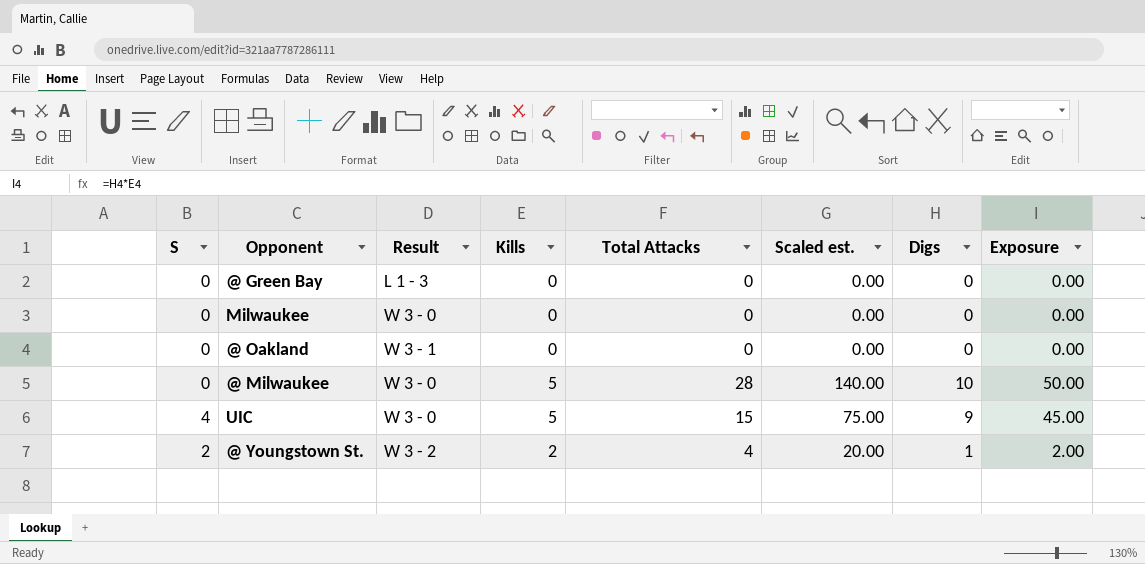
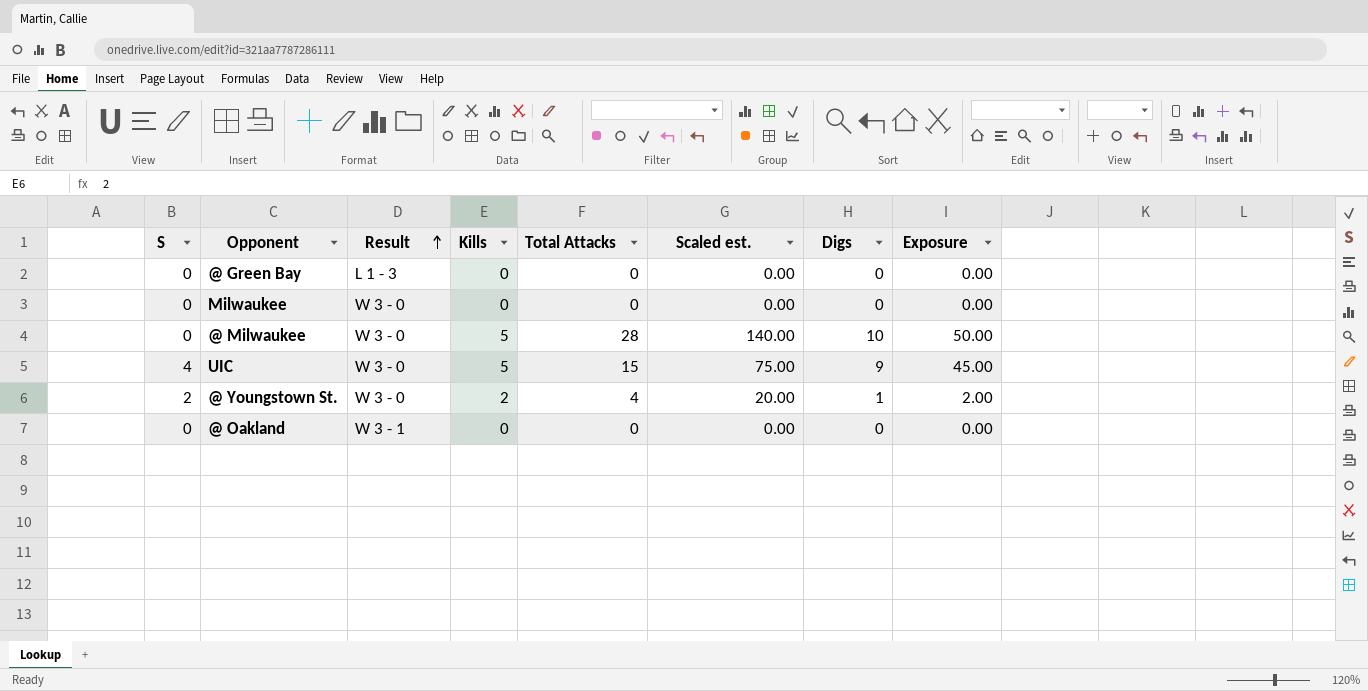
row order: none -> Result ascending
@ Youngstown St. | Result: W 3 - 2 -> W 3 - 0

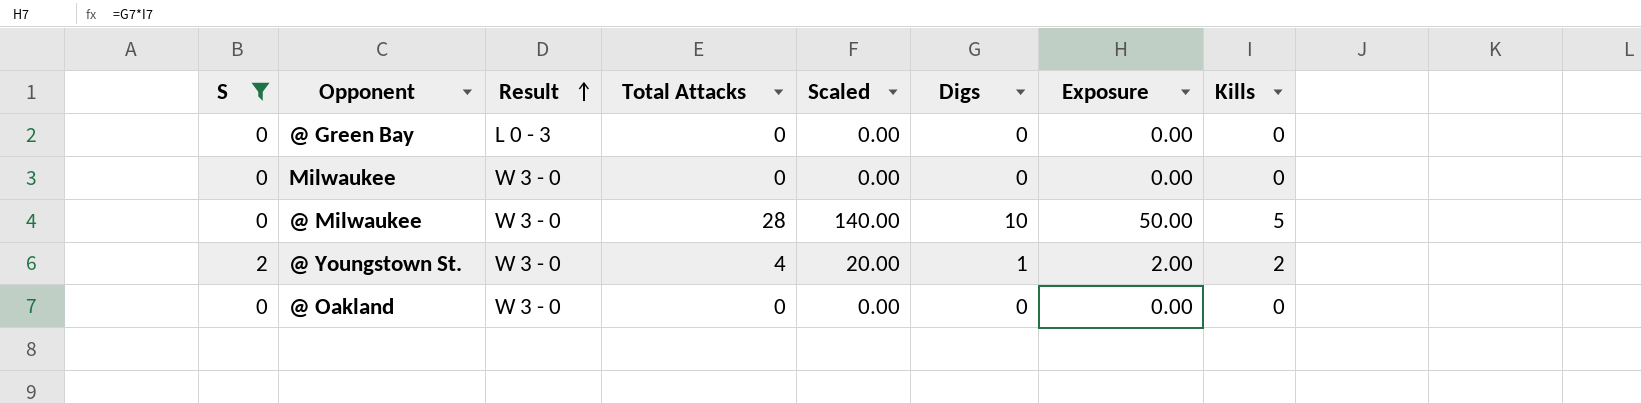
filter: none -> S != 4
column name: Scaled est. -> Scaled
column Kills | position: 4 -> 8
@ Green Bay | Result: L 1 - 3 -> L 0 - 3
@ Oakland | Result: W 3 - 1 -> W 3 - 0

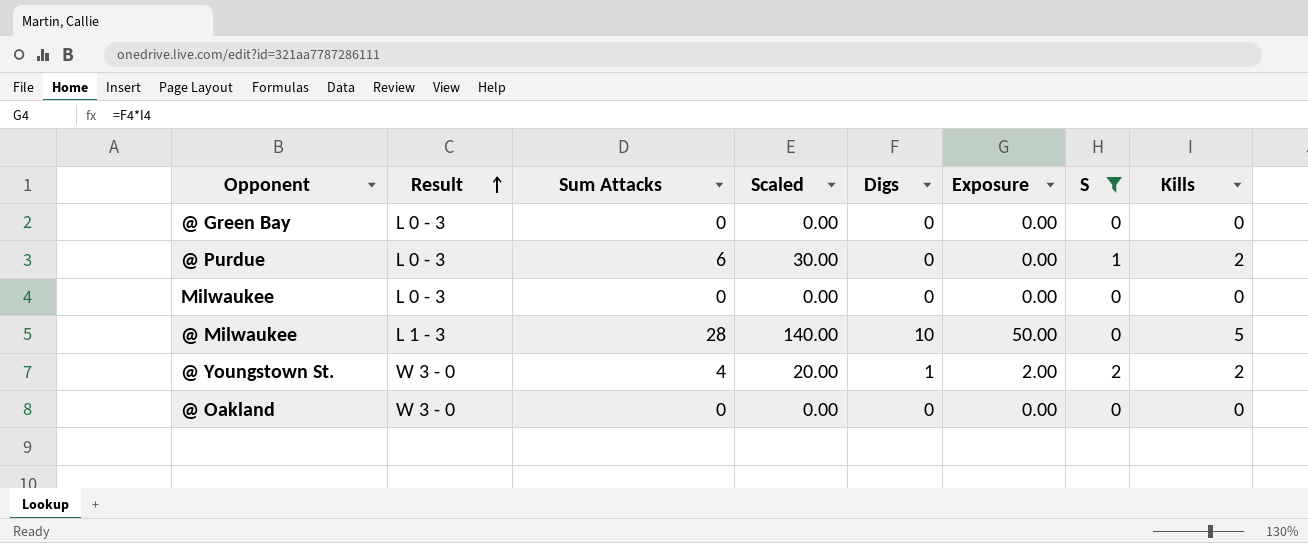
column name: Total Attacks -> Sum Attacks
column S | position: 1 -> 7
row @ Purdue: none -> L 0 - 3 | 6 | 30.00 | 0 | 0.00 | 1 | 2
Milwaukee | Result: W 3 - 0 -> L 0 - 3
@ Milwaukee | Result: W 3 - 0 -> L 1 - 3

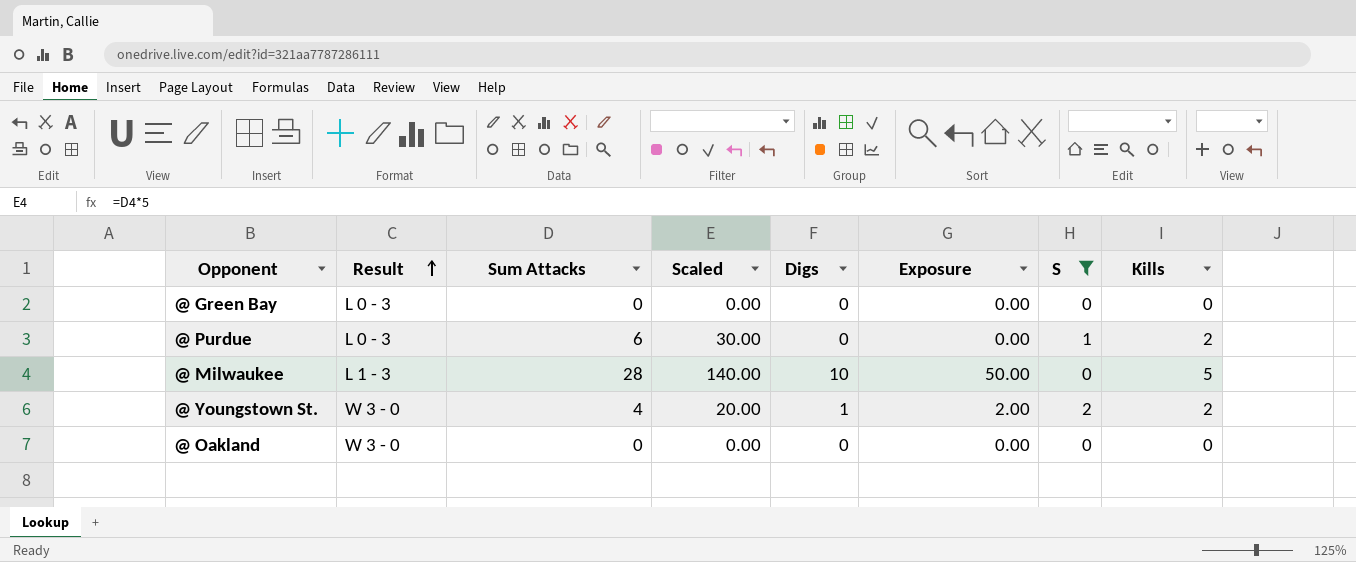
row Milwaukee: L 0 - 3 | 0 | 0.00 | 0 | 0.00 | 0 | 0 -> none

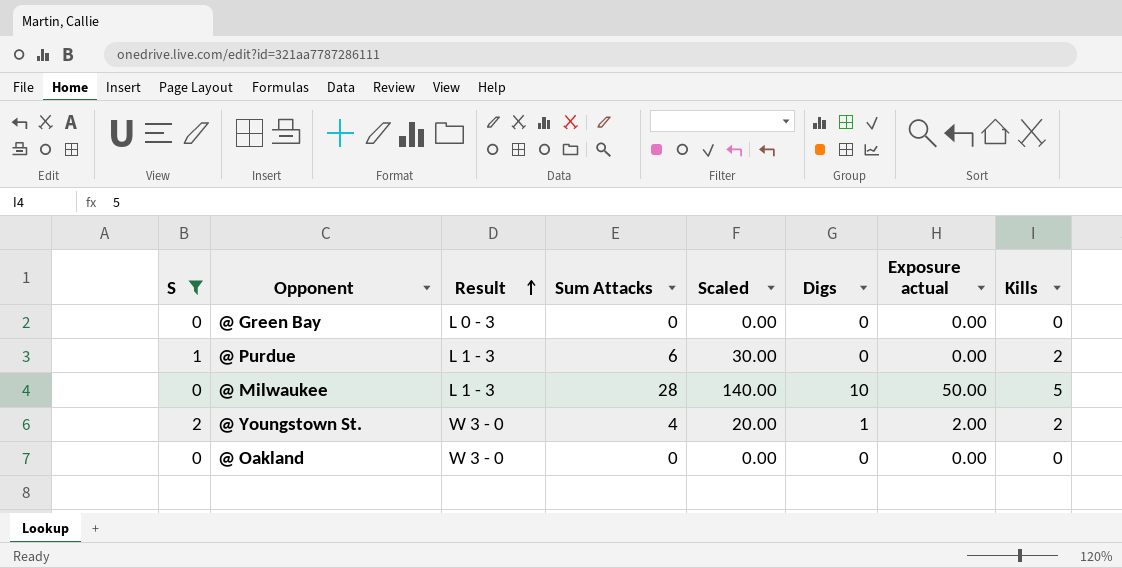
column S | position: 7 -> 1
column name: Exposure -> Exposure actual
@ Purdue | Result: L 0 - 3 -> L 1 - 3

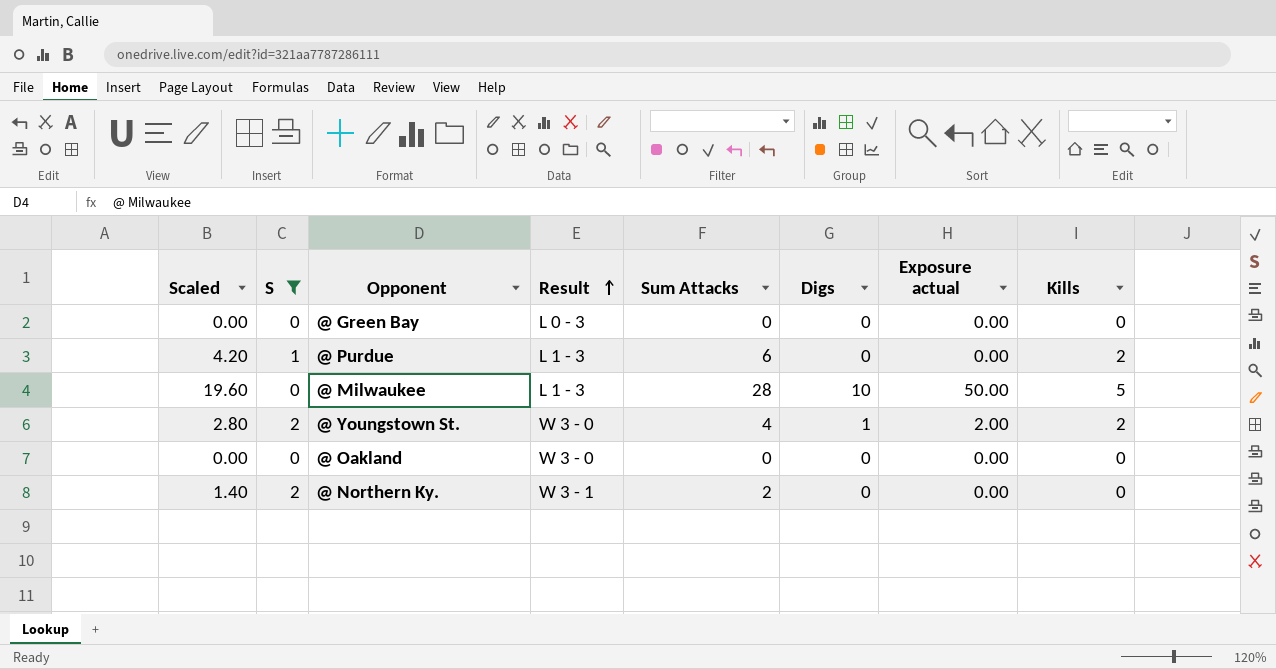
column Scaled | formula: [Sum Attacks] * 5 -> [Sum Attacks] * 0.7
column Scaled | position: 5 -> 1
row @ Northern Ky.: none -> 1.40 | 2 | W 3 - 1 | 2 | 0 | 0.00 | 0

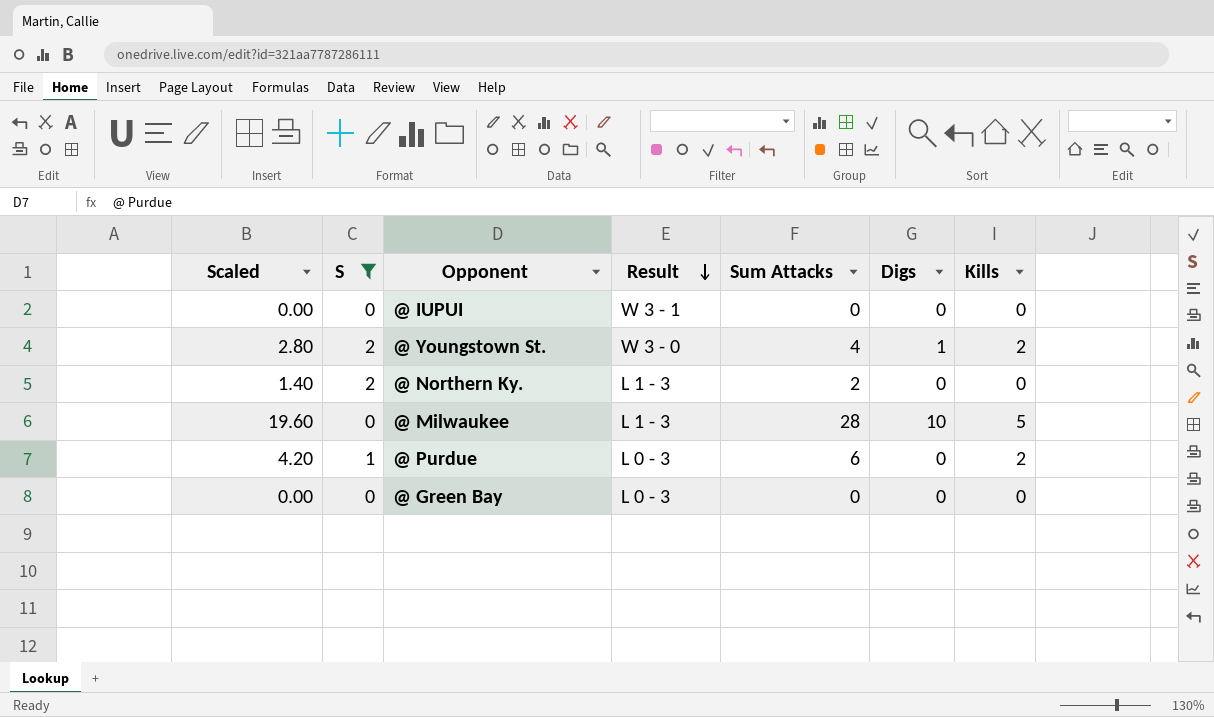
row order: Result ascending -> Result descending
column Exposure actual | formula: [Digs] * [Kills] -> none
row @ Oakland: 0.00 | 0 | W 3 - 0 | 0 | 0 | 0.00 | 0 -> none
row @ IUPUI: none -> 0.00 | 0 | W 3 - 1 | 0 | 0 | 0
@ Northern Ky. | Result: W 3 - 1 -> L 1 - 3
@ Purdue | Result: L 1 - 3 -> L 0 - 3

